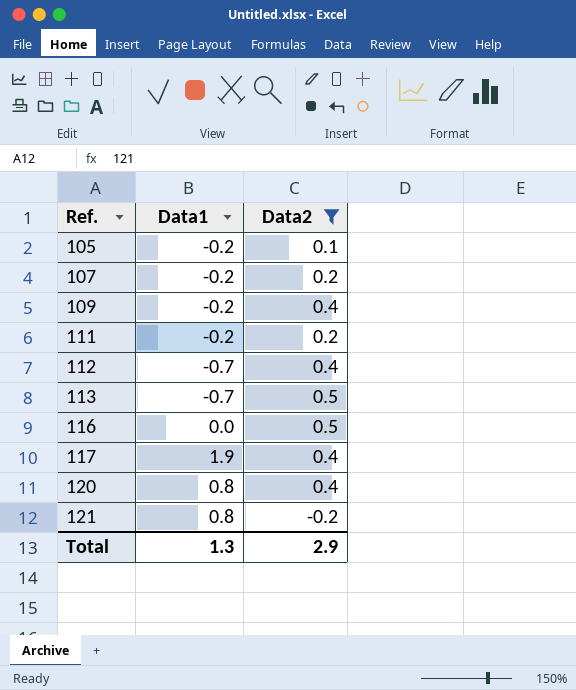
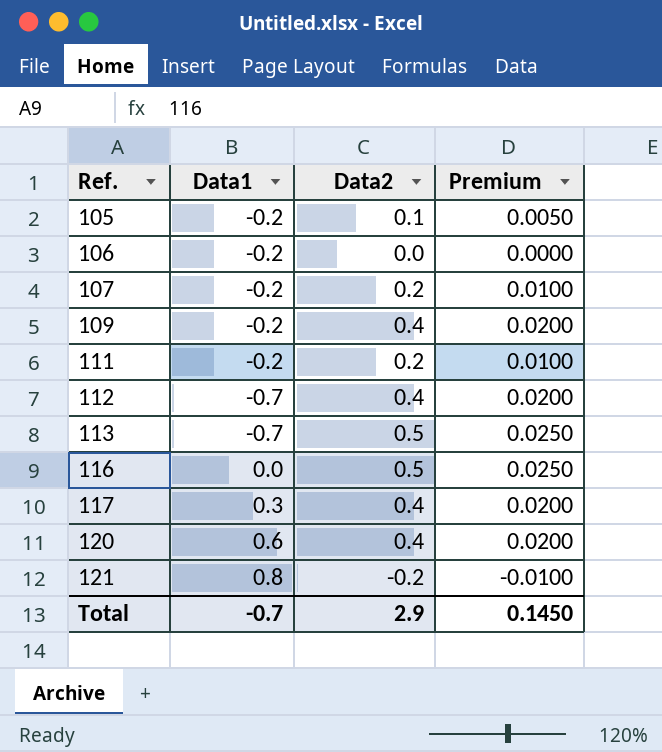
filter: Data2 != 0.0 -> none
column Premium | formula: none -> [Data2] * 0.05
117 | Data1: 1.9 -> 0.3
120 | Data1: 0.8 -> 0.6
Total | Data1: 1.3 -> -0.7

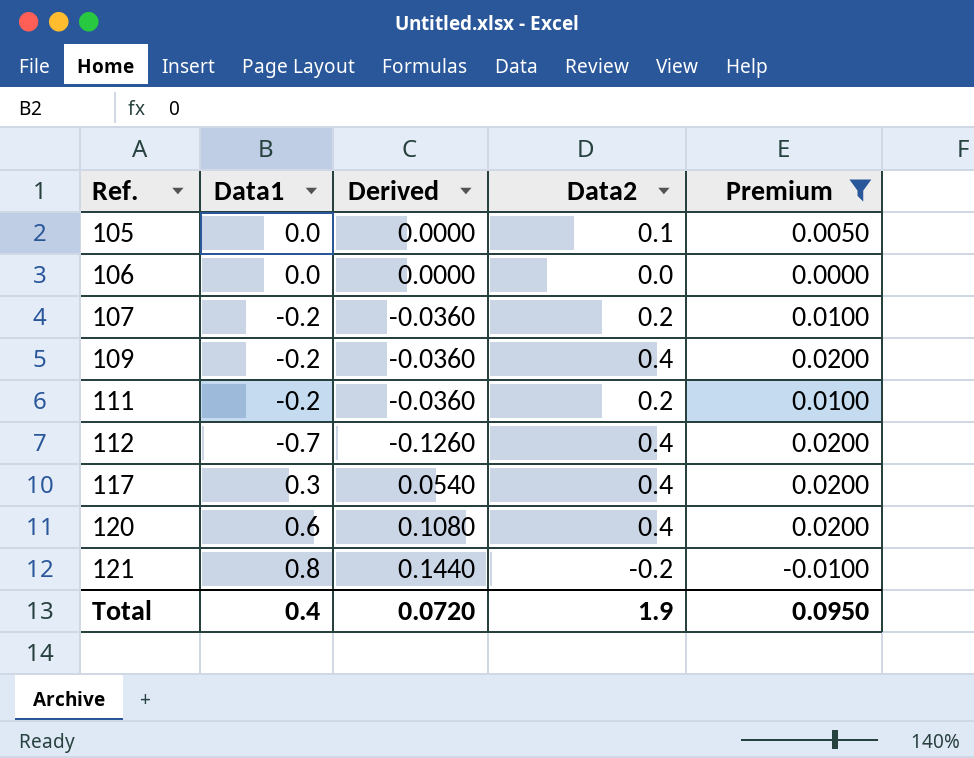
filter: none -> Premium != 0.0250
column Derived | formula: none -> [Data1] * 0.18
105 | Data1: -0.2 -> 0.0
106 | Data1: -0.2 -> 0.0
Total | Data1: -0.7 -> 0.4
Total | Data2: 2.9 -> 1.9
Total | Premium: 0.1450 -> 0.0950

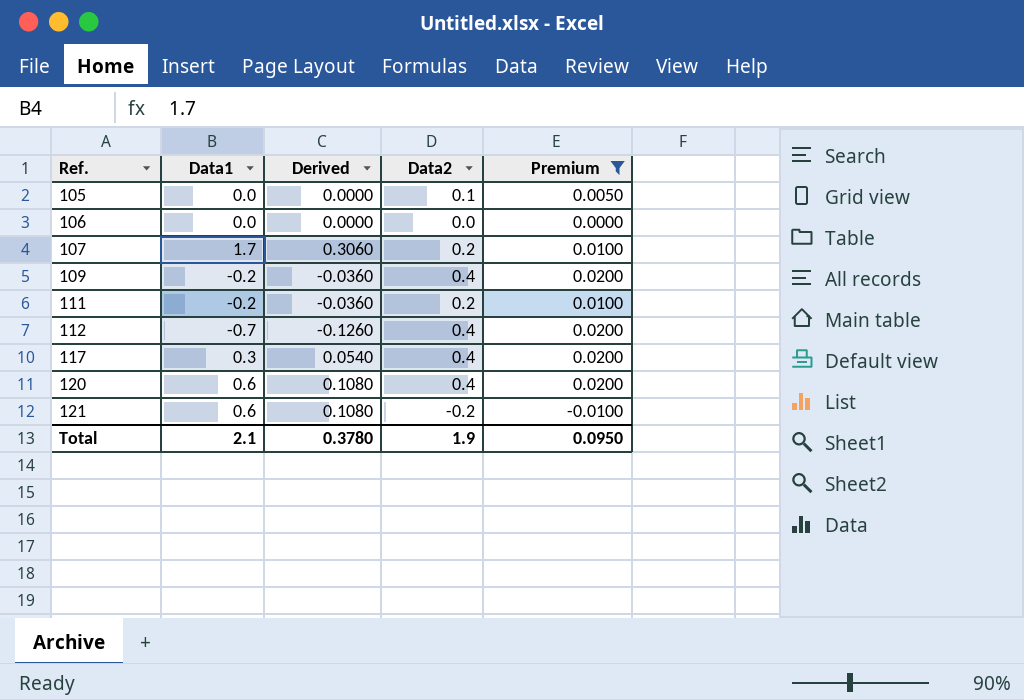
107 | Data1: -0.2 -> 1.7
107 | Derived: -0.0360 -> 0.3060
121 | Data1: 0.8 -> 0.6
121 | Derived: 0.1440 -> 0.1080
Total | Data1: 0.4 -> 2.1
Total | Derived: 0.0720 -> 0.3780

